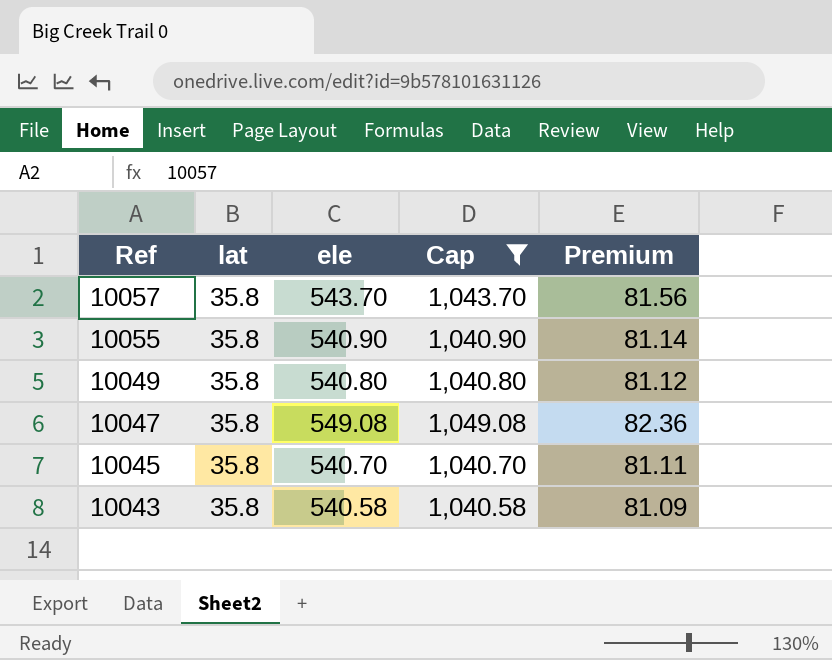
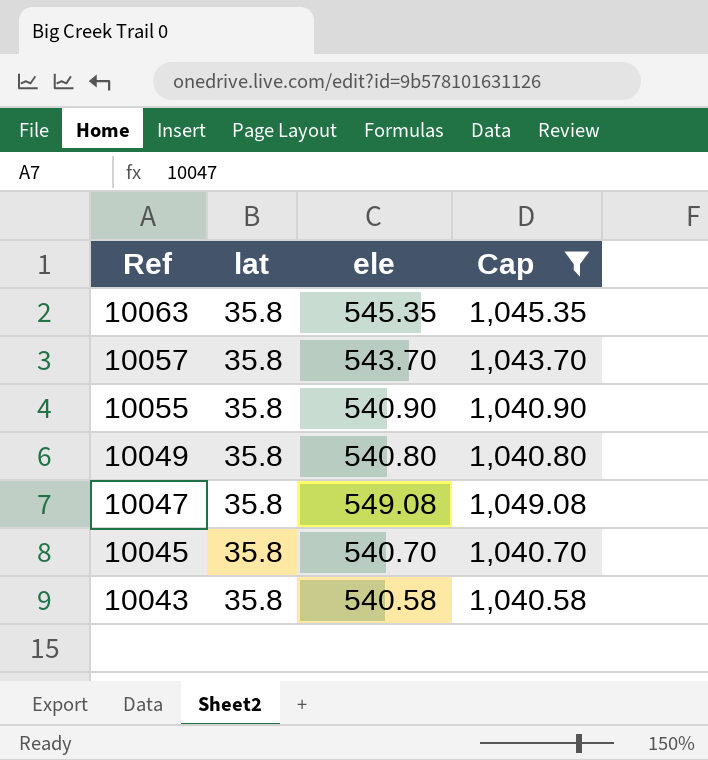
column Premium | formula: [ele] * 0.15 -> none
row 10063: none -> 35.8 | 545.35 | 1,045.35

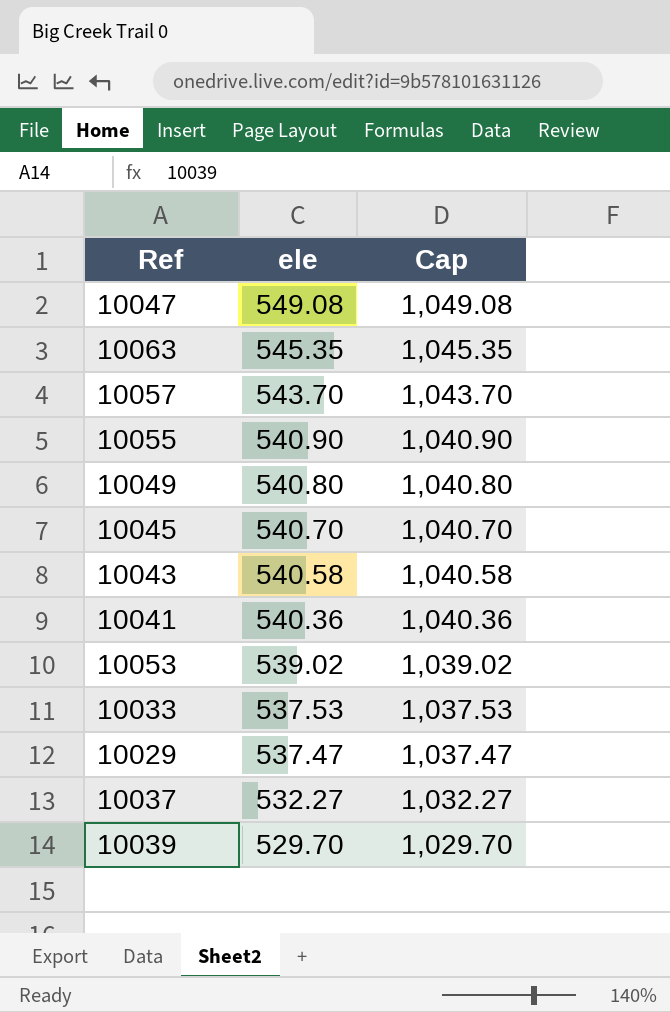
filter: Cap >= 1,040.58 -> none
row order: Ref descending -> ele descending
column lat | position: 2 -> none

